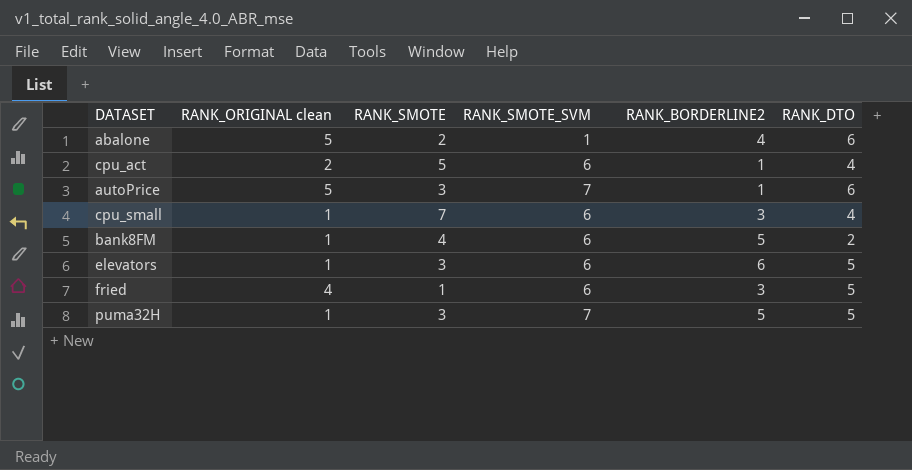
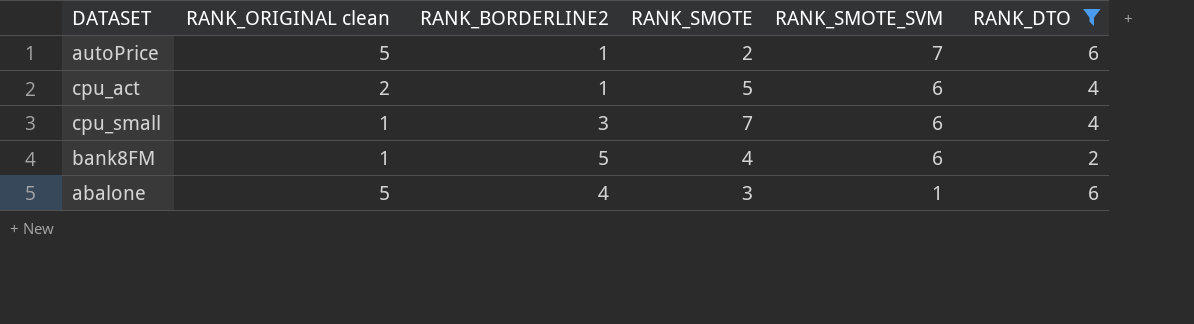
filter: none -> RANK_DTO != 5
row order: none -> RANK_SMOTE_SVM descending
column RANK_BORDERLINE2 | position: 5 -> 3
autoPrice | RANK_SMOTE: 3 -> 2
abalone | RANK_SMOTE: 2 -> 3

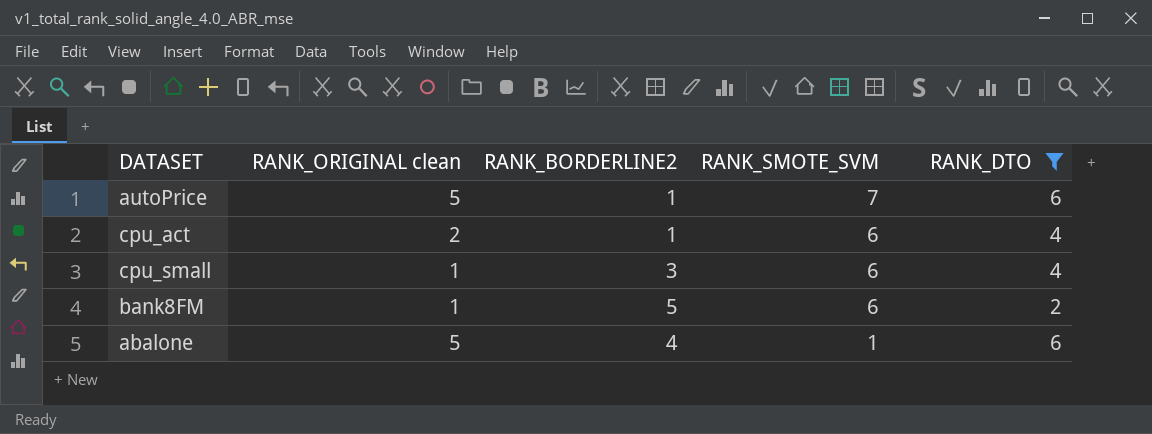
column RANK_SMOTE | position: 4 -> none

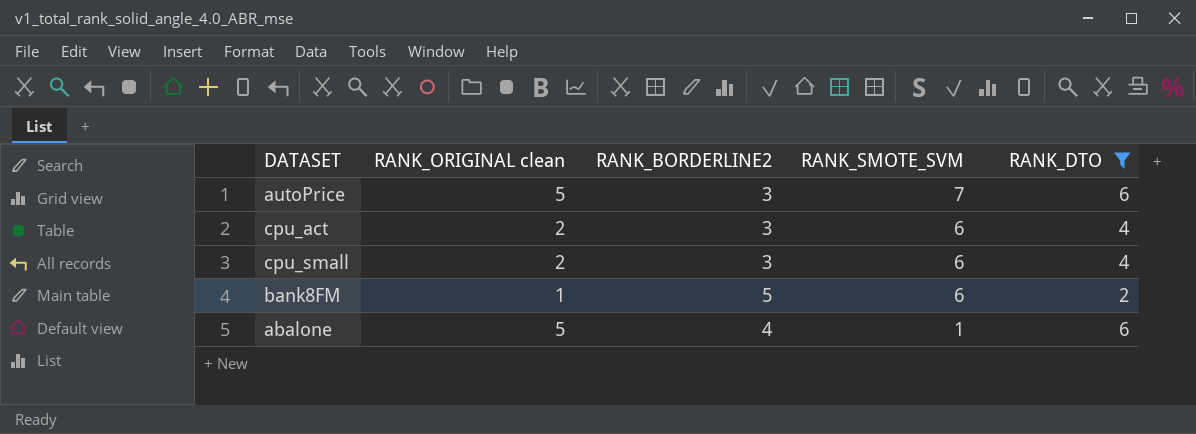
autoPrice | RANK_BORDERLINE2: 1 -> 3
cpu_act | RANK_BORDERLINE2: 1 -> 3
cpu_small | RANK_ORIGINAL clean: 1 -> 2

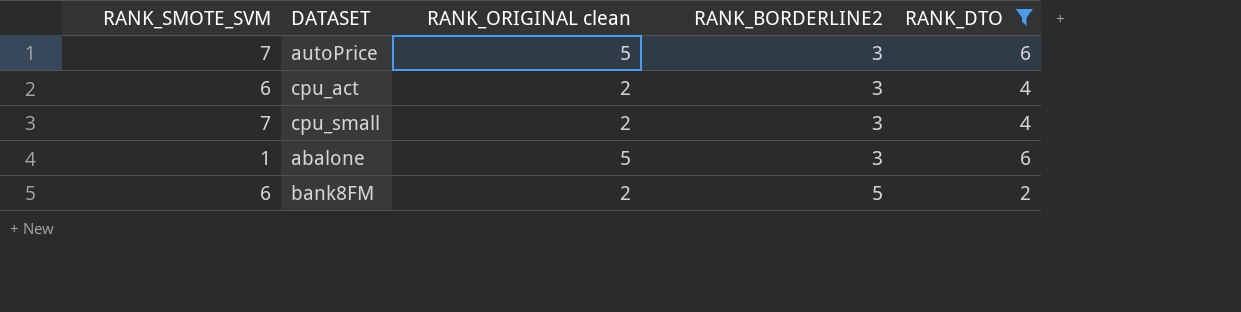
row order: RANK_SMOTE_SVM descending -> RANK_BORDERLINE2 ascending
column RANK_SMOTE_SVM | position: 4 -> 1
cpu_small | RANK_SMOTE_SVM: 6 -> 7
abalone | RANK_BORDERLINE2: 4 -> 3
bank8FM | RANK_ORIGINAL clean: 1 -> 2

